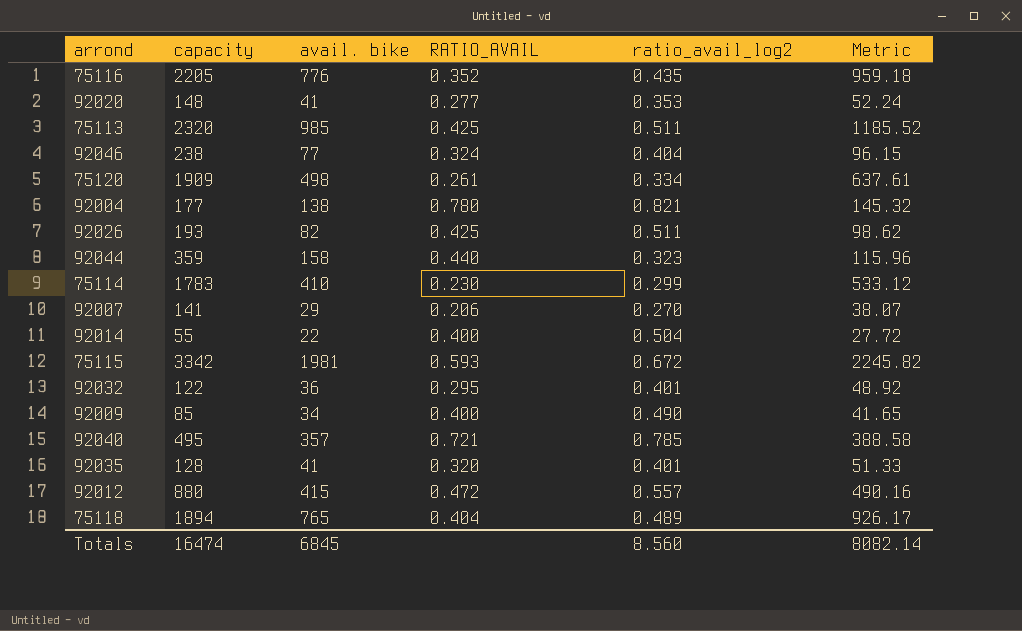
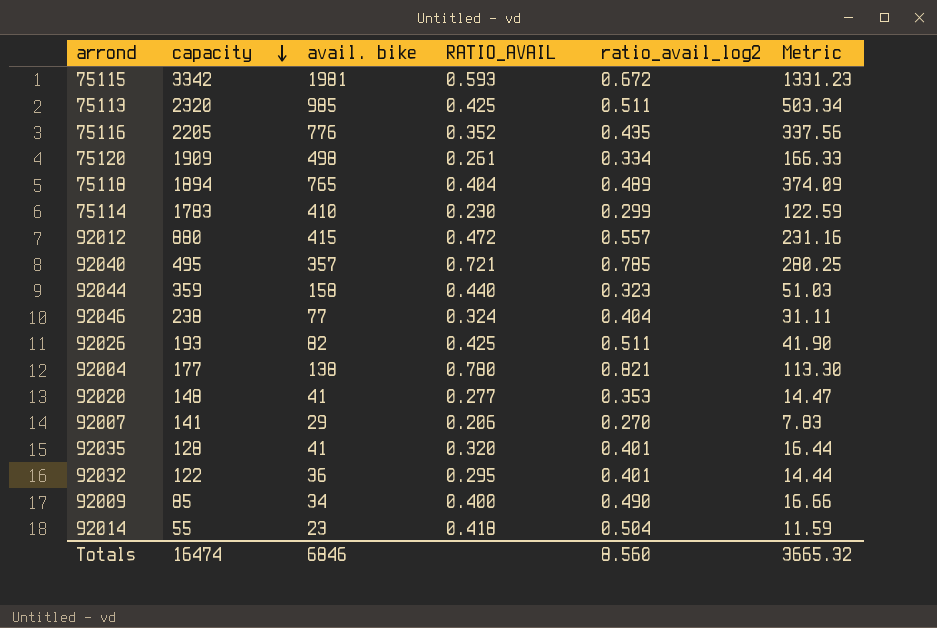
row order: none -> capacity descending
column Metric | formula: [capacity] * [ratio_avail_log2] -> [avail. bike] * [ratio_avail_log2]
92014 | avail. bike: 22 -> 23
92014 | RATIO_AVAIL: 0.400 -> 0.418
Totals | avail. bike: 6845 -> 6846
Totals | Metric: 8082.14 -> 3665.32

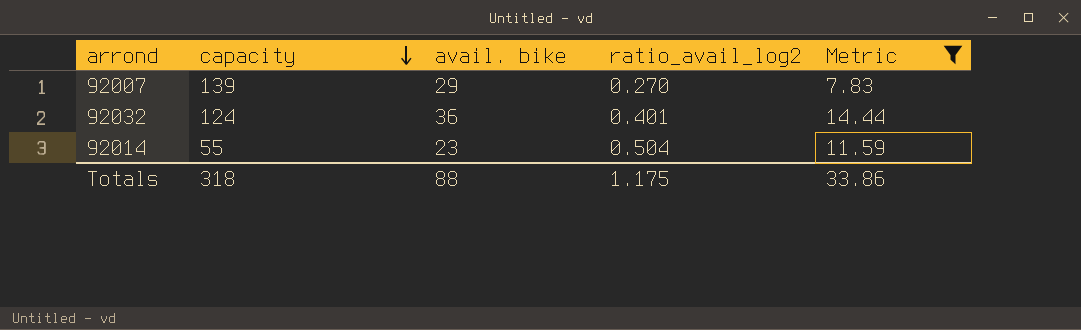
filter: none -> Metric <= 14.44
column RATIO_AVAIL | formula: [avail. bike] / [capacity] -> none
92007 | capacity: 141 -> 139
92032 | capacity: 122 -> 124
Totals | capacity: 16474 -> 318
Totals | avail. bike: 6846 -> 88
Totals | ratio_avail_log2: 8.560 -> 1.175
Totals | Metric: 3665.32 -> 33.86

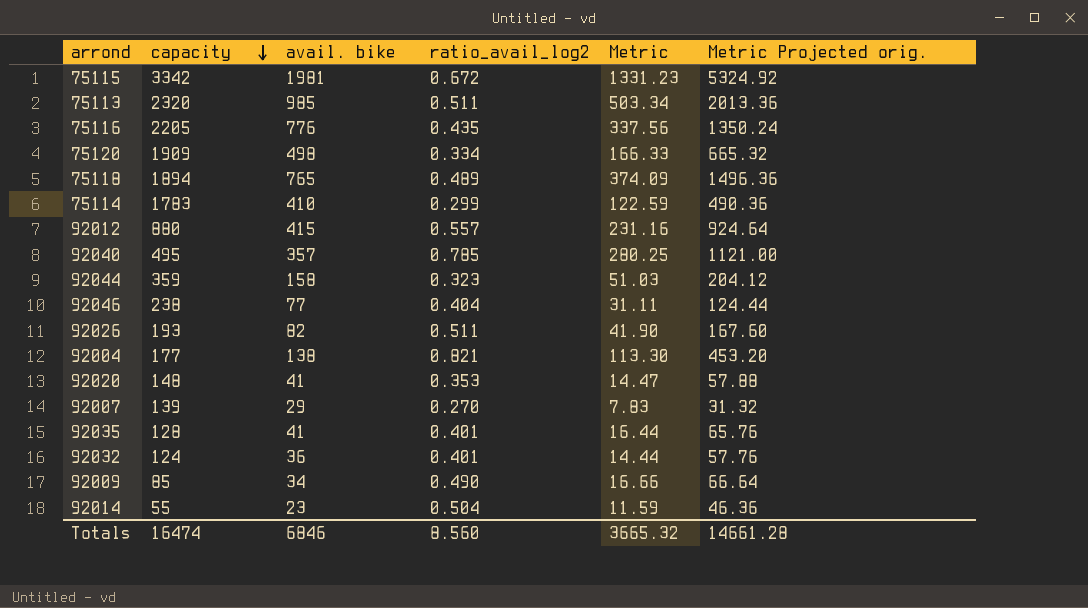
filter: Metric <= 14.44 -> none
column Metric Projected orig. | formula: none -> [Metric] * 4
Totals | capacity: 318 -> 16474
Totals | avail. bike: 88 -> 6846
Totals | ratio_avail_log2: 1.175 -> 8.560
Totals | Metric: 33.86 -> 3665.32

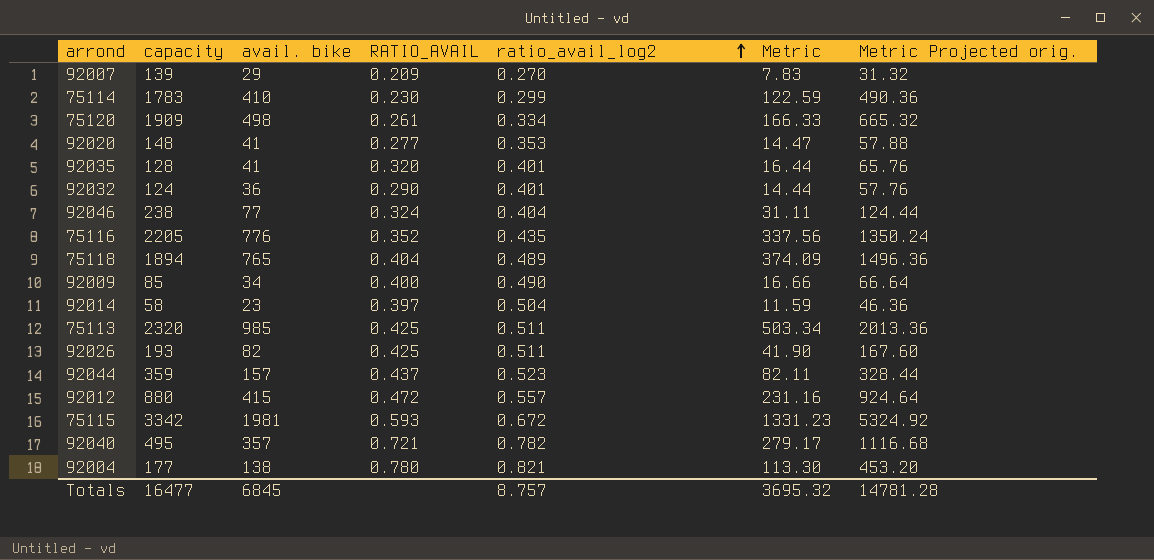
row order: capacity descending -> ratio_avail_log2 ascending
column RATIO_AVAIL | formula: none -> [avail. bike] / [capacity]
92014 | capacity: 55 -> 58
92044 | avail. bike: 158 -> 157
92044 | ratio_avail_log2: 0.323 -> 0.523
92044 | Metric: 51.03 -> 82.11
92044 | Metric Projected orig.: 204.12 -> 328.44
92040 | ratio_avail_log2: 0.785 -> 0.782
92040 | Metric: 280.25 -> 279.17
92040 | Metric Projected orig.: 1121.00 -> 1116.68
Totals | capacity: 16474 -> 16477
Totals | avail. bike: 6846 -> 6845
Totals | ratio_avail_log2: 8.560 -> 8.757
Totals | Metric: 3665.32 -> 3695.32
Totals | Metric Projected orig.: 14661.28 -> 14781.28

